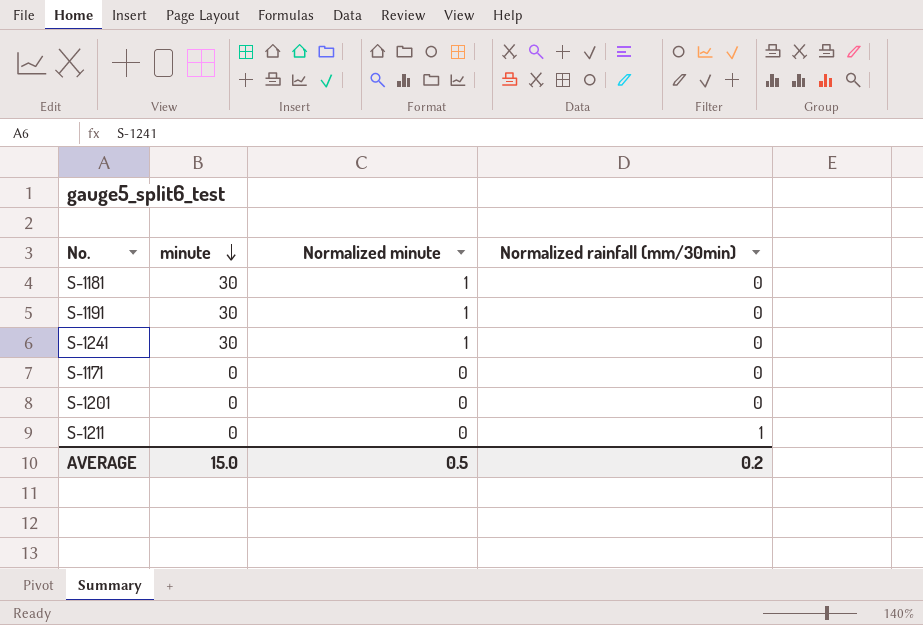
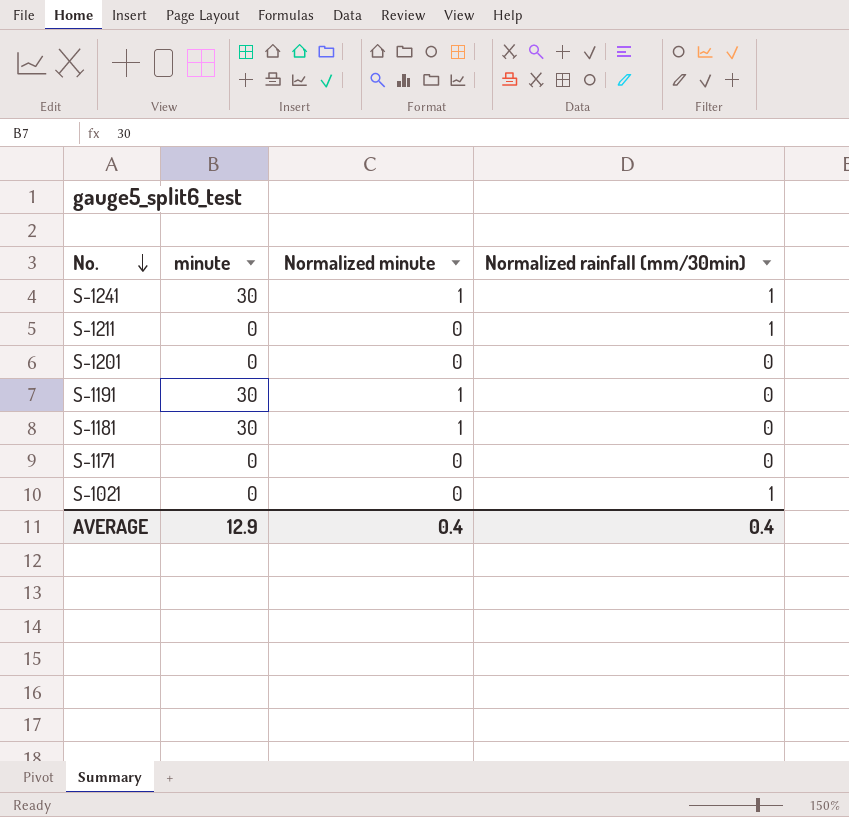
row order: minute descending -> No. descending
S-1241 | Normalized rainfall (mm/30min): 0 -> 1
row S-1021: none -> 0 | 0 | 1
AVERAGE | minute: 15.0 -> 12.9
AVERAGE | Normalized minute: 0.5 -> 0.4
AVERAGE | Normalized rainfall (mm/30min): 0.2 -> 0.4

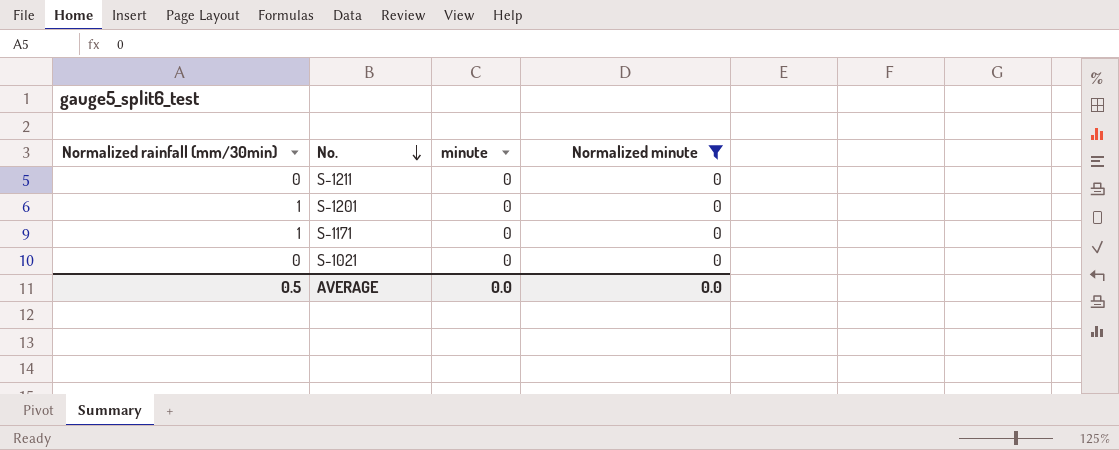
filter: none -> Normalized minute = 0
column Normalized rainfall (mm/30min) | position: 4 -> 1
S-1211 | Normalized rainfall (mm/30min): 1 -> 0
S-1201 | Normalized rainfall (mm/30min): 0 -> 1
S-1171 | Normalized rainfall (mm/30min): 0 -> 1
S-1021 | Normalized rainfall (mm/30min): 1 -> 0
AVERAGE | Normalized rainfall (mm/30min): 0.4 -> 0.5
AVERAGE | minute: 12.9 -> 0.0
AVERAGE | Normalized minute: 0.4 -> 0.0

